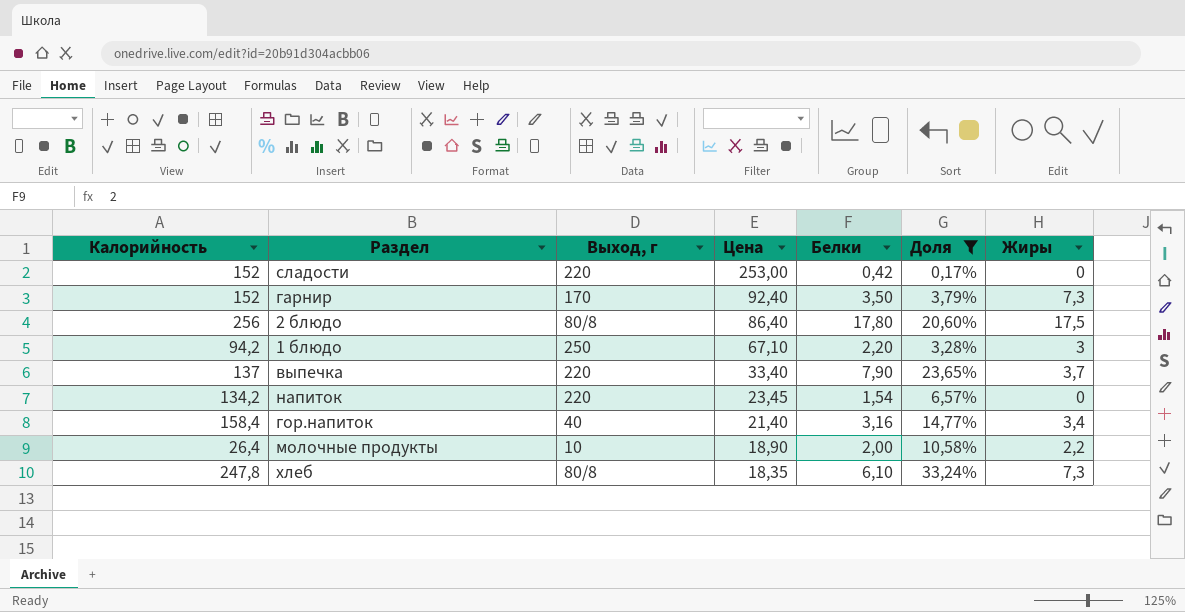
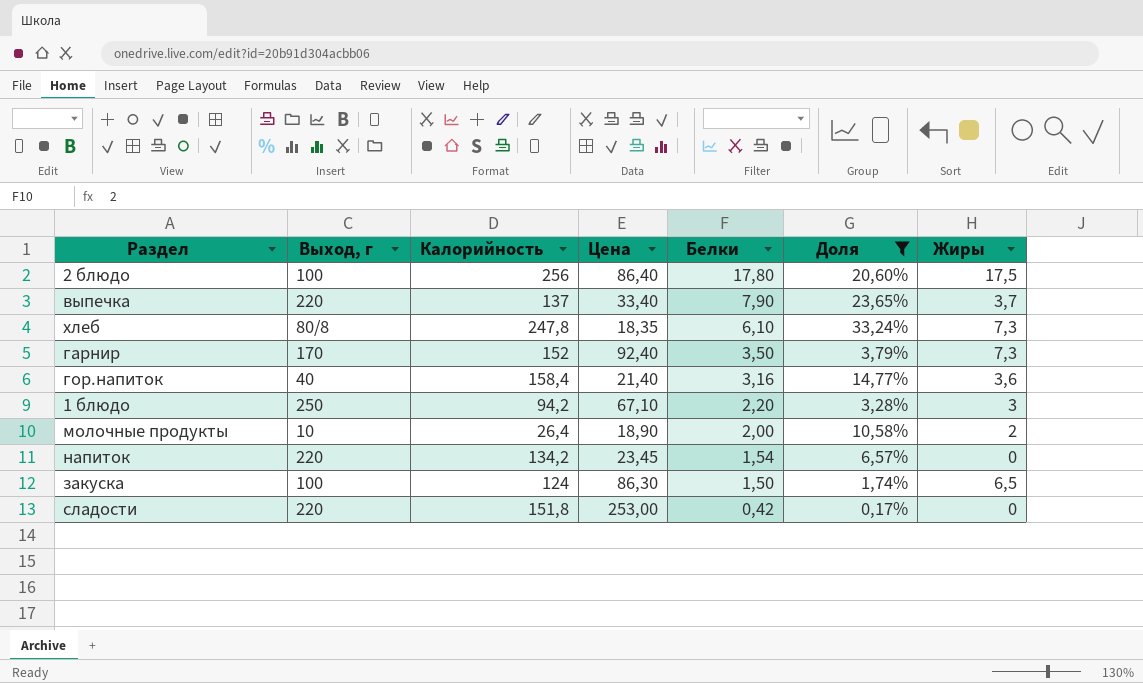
row order: Цена descending -> Белки descending
column Калорийность | position: 1 -> 3
2 блюдо | Выход, г: 80/8 -> 100
гор.напиток | Жиры: 3,4 -> 3,6
молочные продукты | Жиры: 2,2 -> 2
row закуска: none -> 100 | 124 | 86,30 | 1,50 | 1,74% | 6,5
сладости | Калорийность: 152 -> 151,8

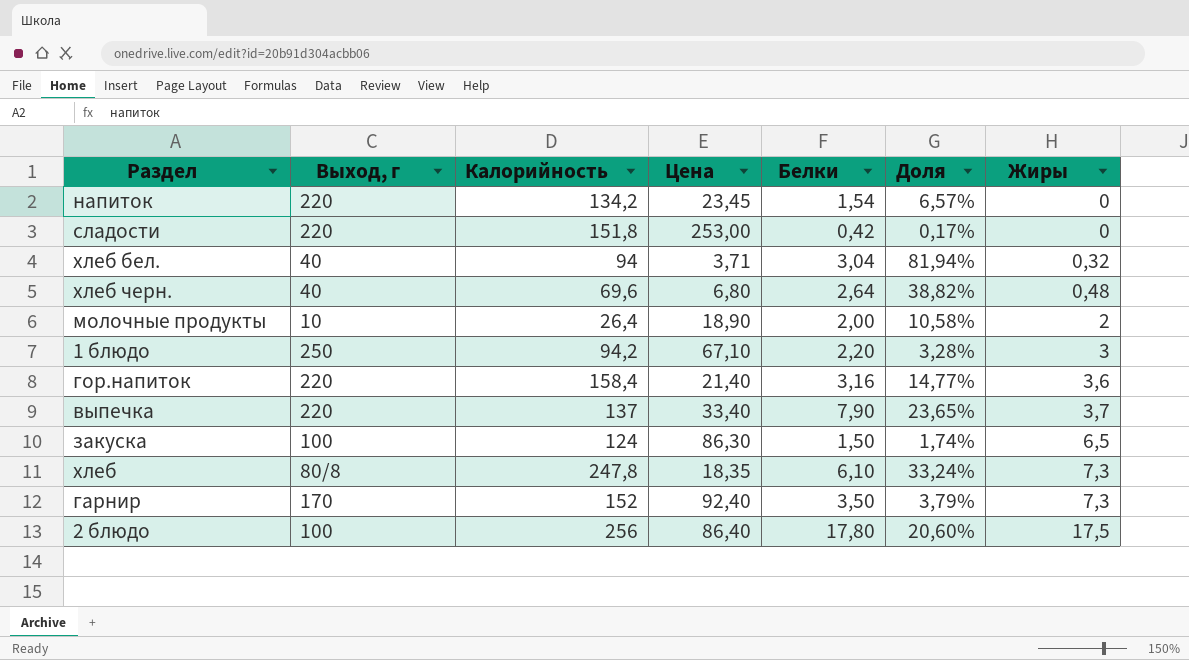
filter: Доля <= 33,24% -> none
row order: Белки descending -> Жиры ascending
гор.напиток | Выход, г: 40 -> 220

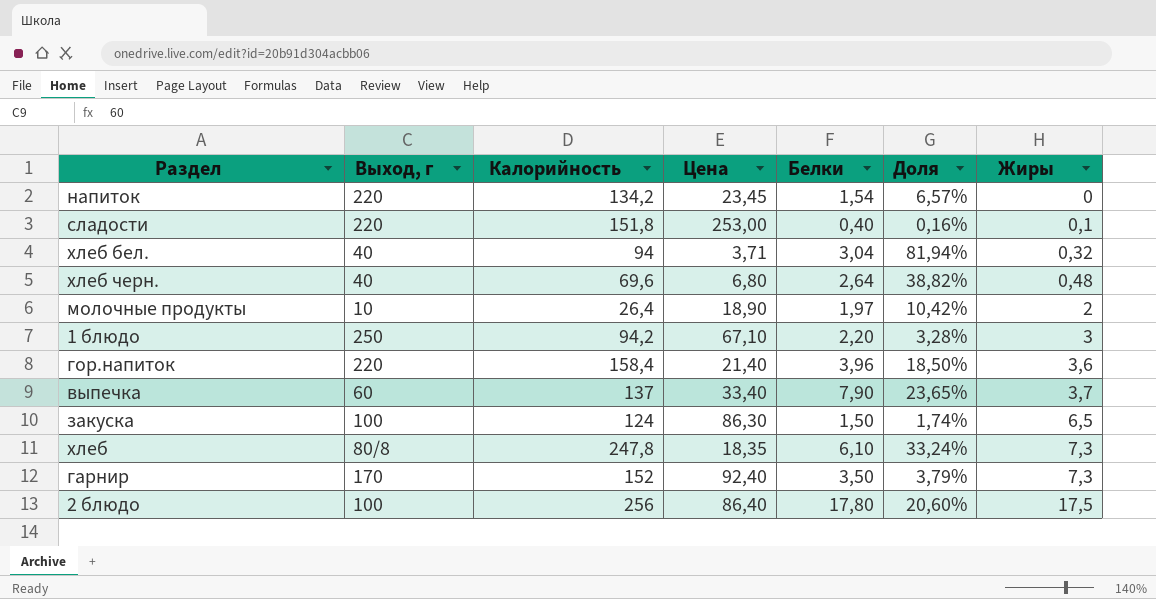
сладости | Белки: 0,42 -> 0,40
сладости | Доля: 0,17% -> 0,16%
сладости | Жиры: 0 -> 0,1
молочные продукты | Белки: 2,00 -> 1,97
молочные продукты | Доля: 10,58% -> 10,42%
гор.напиток | Белки: 3,16 -> 3,96
гор.напиток | Доля: 14,77% -> 18,50%
выпечка | Выход, г: 220 -> 60

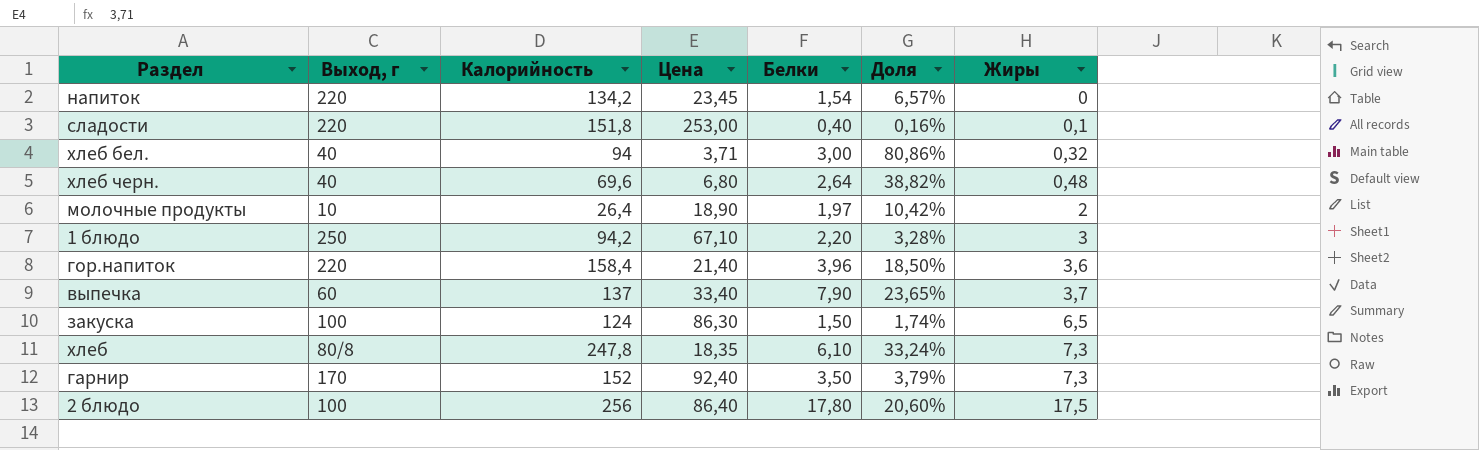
хлеб бел. | Белки: 3,04 -> 3,00
хлеб бел. | Доля: 81,94% -> 80,86%

